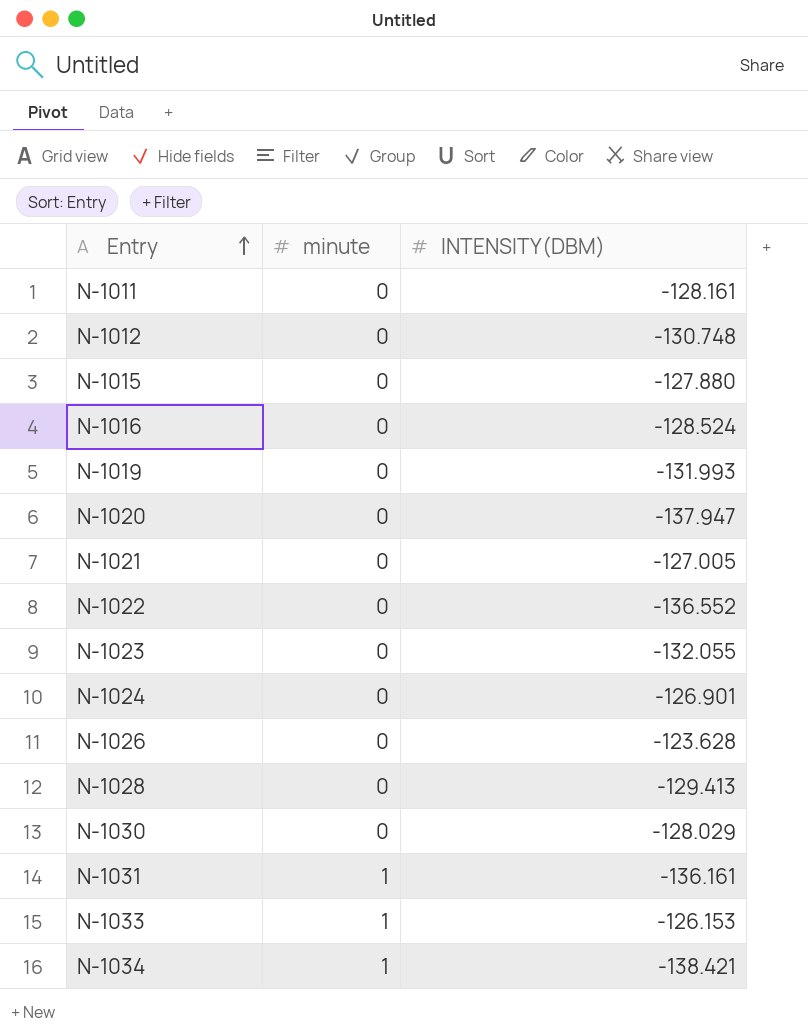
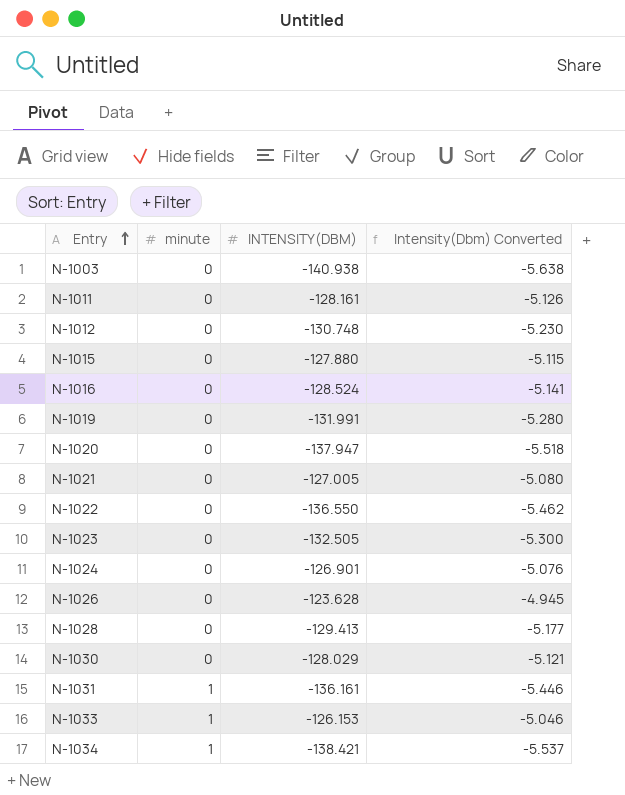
column Intensity(Dbm) Converted | formula: none -> [INTENSITY(DBM)] * 0.04
row N-1003: none -> 0 | -140.938 | -5.638
N-1019 | INTENSITY(DBM): -131.993 -> -131.991
N-1022 | INTENSITY(DBM): -136.552 -> -136.550
N-1023 | INTENSITY(DBM): -132.055 -> -132.505

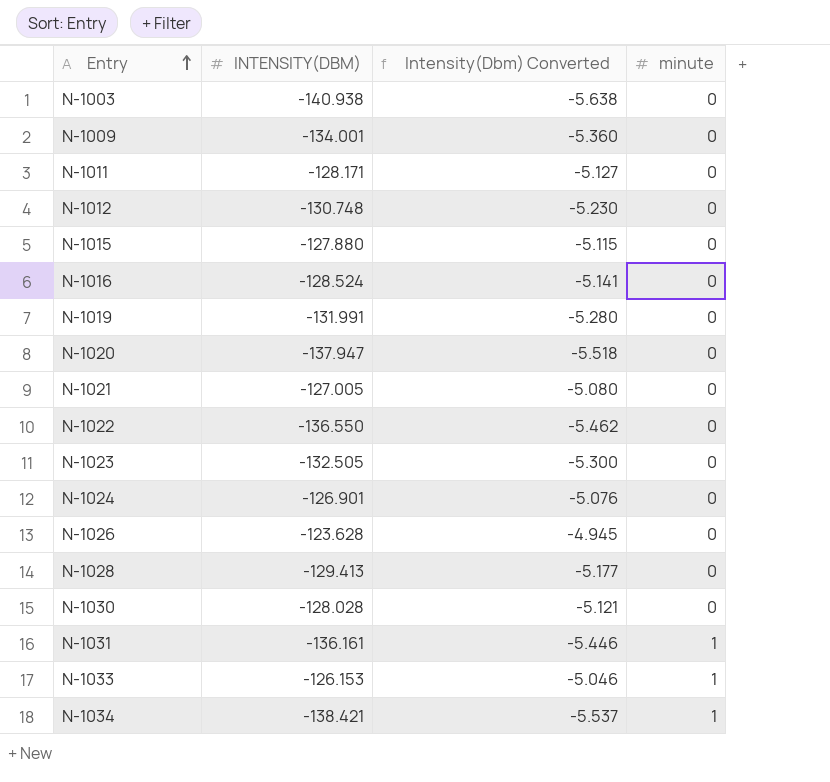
column minute | position: 2 -> 4
row N-1009: none -> -134.001 | -5.360 | 0
N-1011 | INTENSITY(DBM): -128.161 -> -128.171
N-1011 | Intensity(Dbm) Converted: -5.126 -> -5.127
N-1030 | INTENSITY(DBM): -128.029 -> -128.028

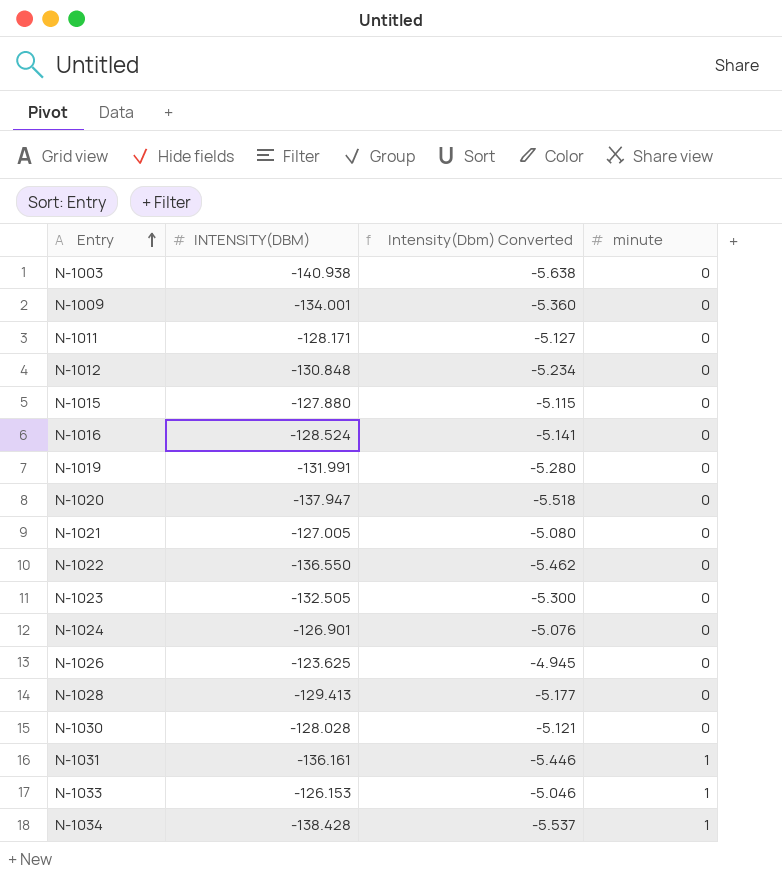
N-1012 | INTENSITY(DBM): -130.748 -> -130.848
N-1012 | Intensity(Dbm) Converted: -5.230 -> -5.234
N-1026 | INTENSITY(DBM): -123.628 -> -123.625
N-1034 | INTENSITY(DBM): -138.421 -> -138.428

